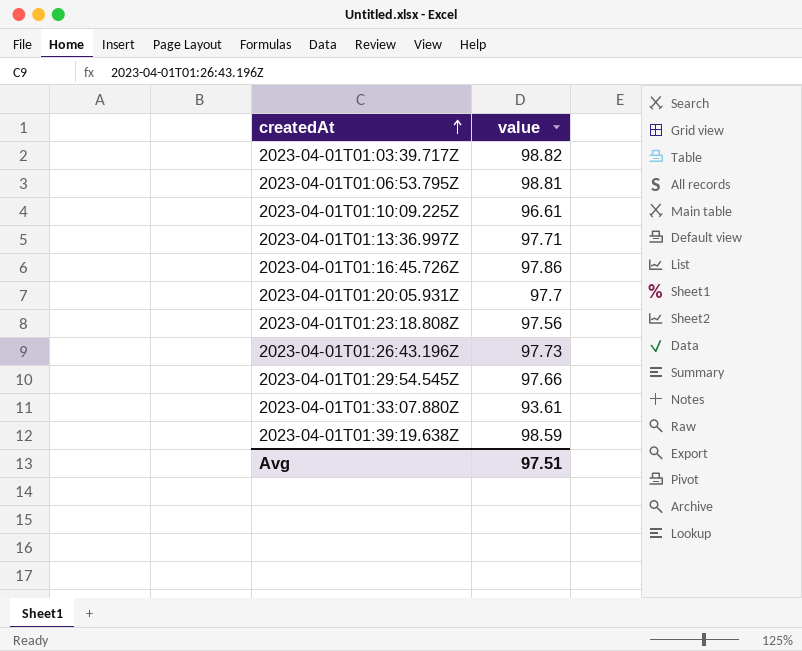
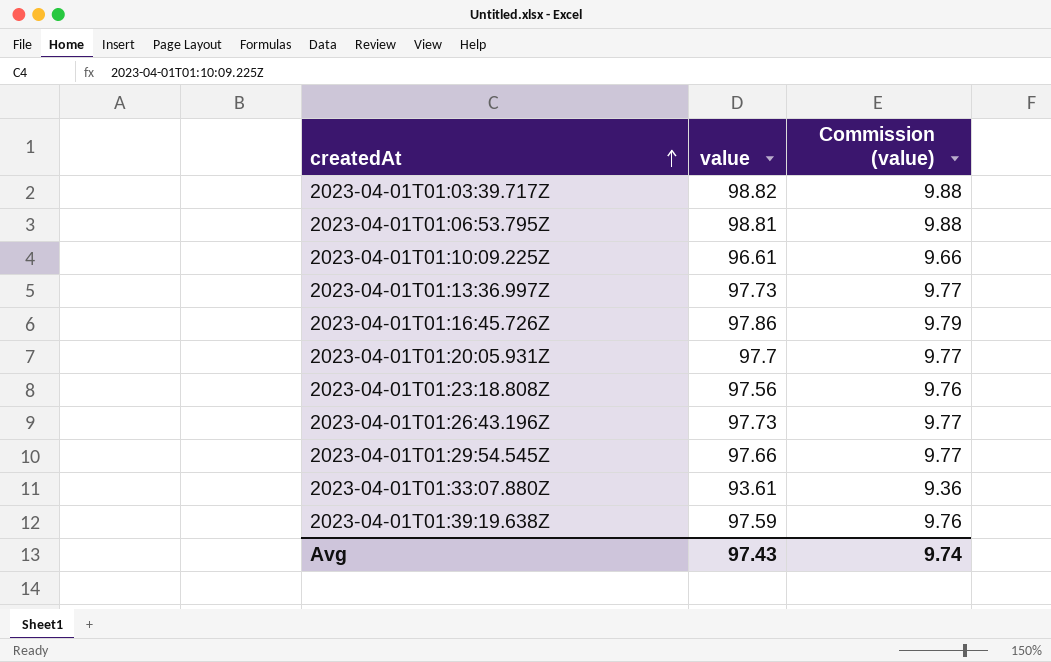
column Commission (value) | formula: none -> [value] * 0.1
2023-04-01T01:13:36.997Z | value: 97.71 -> 97.73
2023-04-01T01:39:19.638Z | value: 98.59 -> 97.59
Avg | value: 97.51 -> 97.43

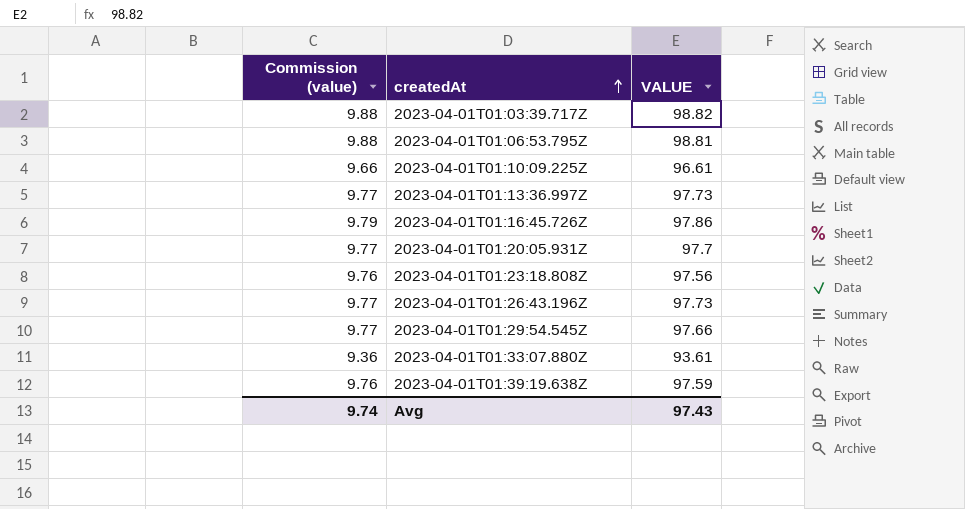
column Commission (value) | position: 3 -> 1
column name: value -> VALUE

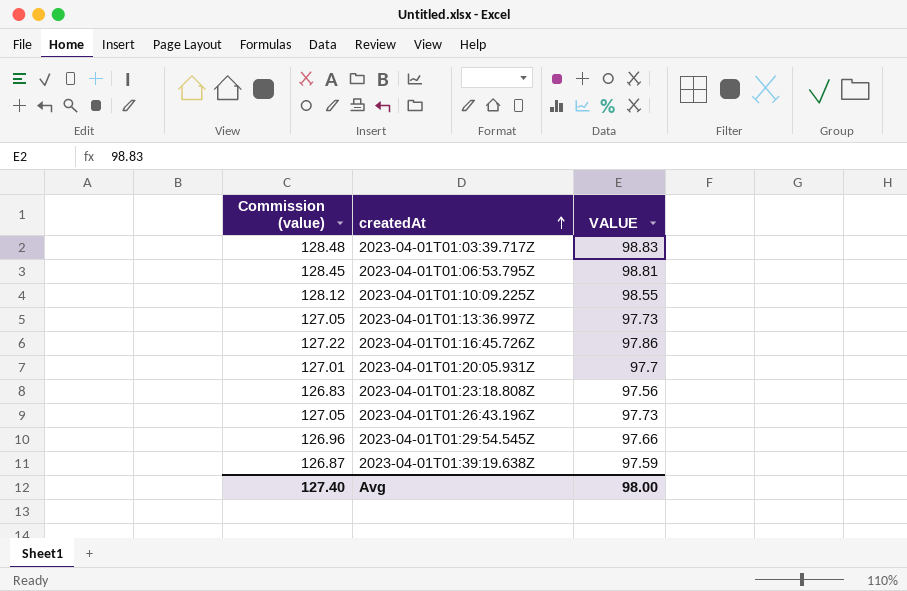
column Commission (value) | formula: [VALUE] * 0.1 -> [VALUE] * 1.3
row 2023-04-01T01:33:07.880Z: 9.36 | 93.61 -> none
2023-04-01T01:03:39.717Z | VALUE: 98.82 -> 98.83
2023-04-01T01:10:09.225Z | VALUE: 96.61 -> 98.55
Avg | Commission (value): 9.74 -> 127.40
Avg | VALUE: 97.43 -> 98.00

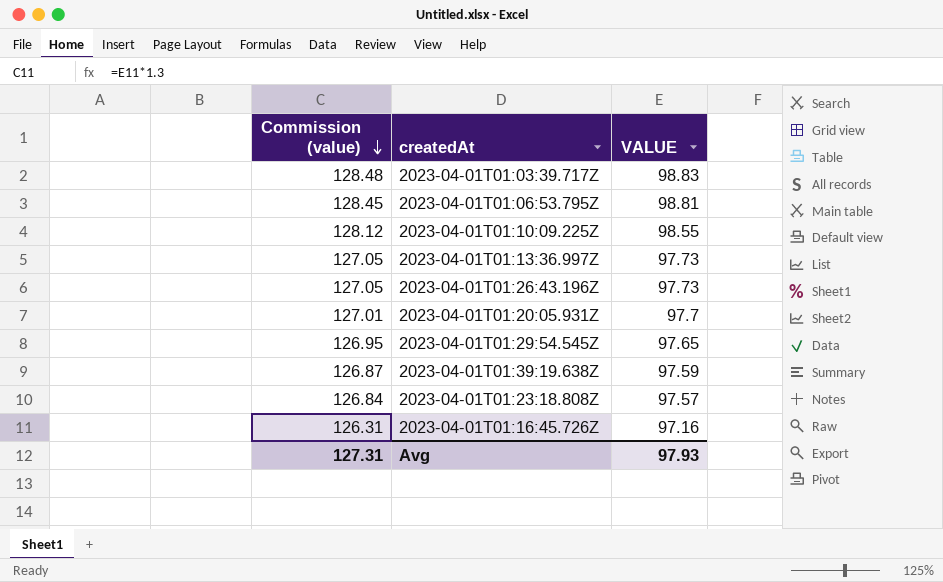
row order: createdAt ascending -> Commission (value) descending
2023-04-01T01:29:54.545Z | Commission (value): 126.96 -> 126.95
2023-04-01T01:29:54.545Z | VALUE: 97.66 -> 97.65
2023-04-01T01:23:18.808Z | Commission (value): 126.83 -> 126.84
2023-04-01T01:23:18.808Z | VALUE: 97.56 -> 97.57
2023-04-01T01:16:45.726Z | Commission (value): 127.22 -> 126.31
2023-04-01T01:16:45.726Z | VALUE: 97.86 -> 97.16
Avg | Commission (value): 127.40 -> 127.31
Avg | VALUE: 98.00 -> 97.93

